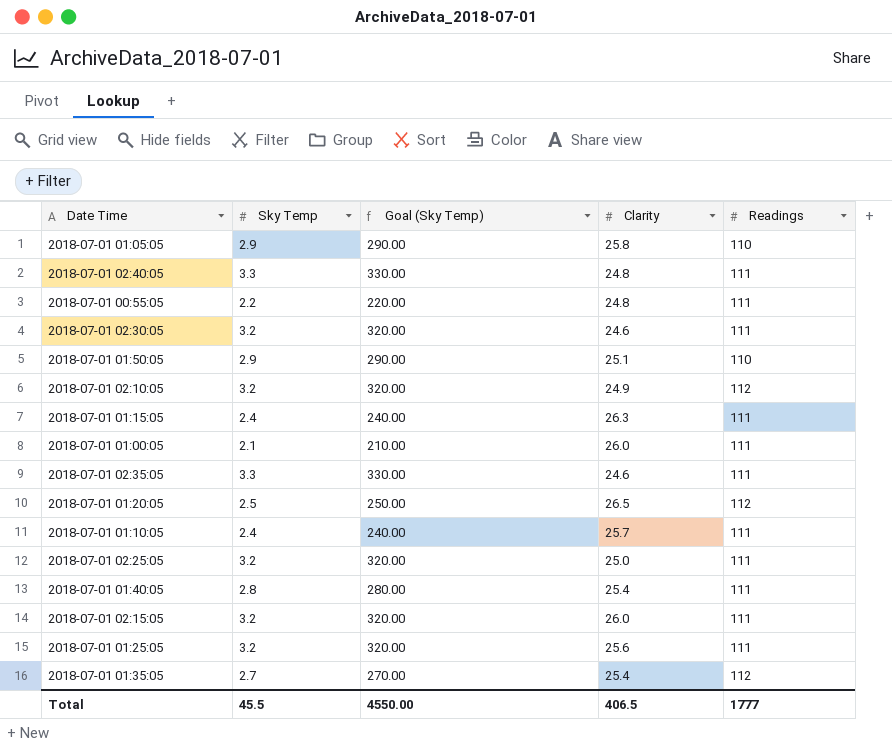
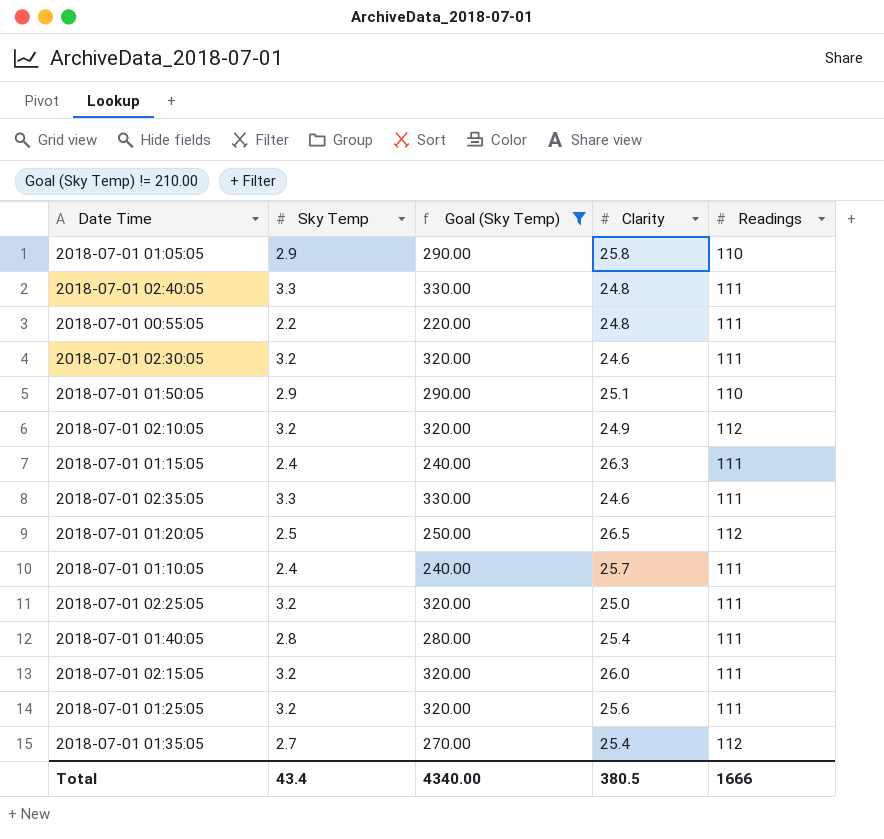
filter: none -> Goal (Sky Temp) != 210.00
Total | Sky Temp: 45.5 -> 43.4
Total | Goal (Sky Temp): 4550.00 -> 4340.00
Total | Clarity: 406.5 -> 380.5
Total | Readings: 1777 -> 1666

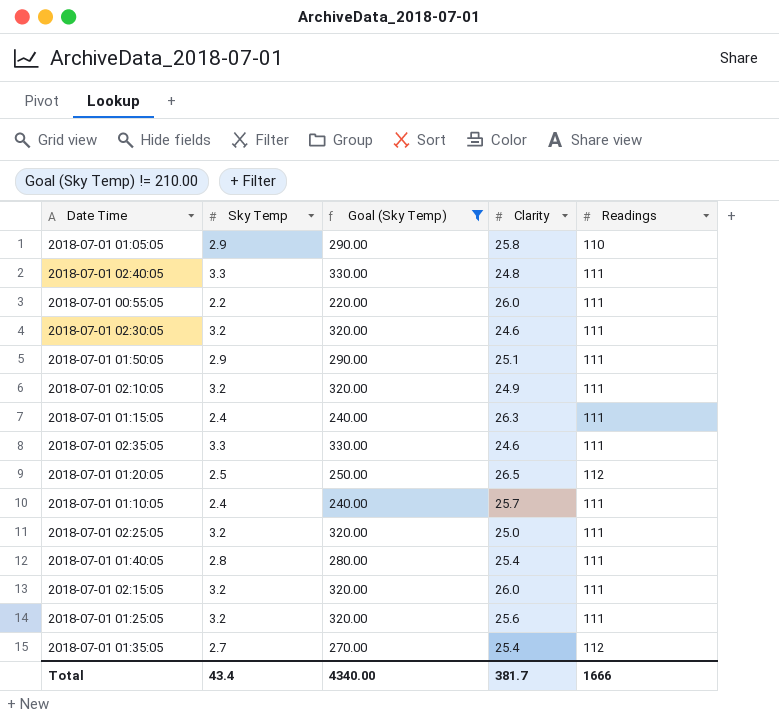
2018-07-01 00:55:05 | Clarity: 24.8 -> 26.0
2018-07-01 01:50:05 | Readings: 110 -> 111
2018-07-01 02:10:05 | Readings: 112 -> 111
Total | Clarity: 380.5 -> 381.7

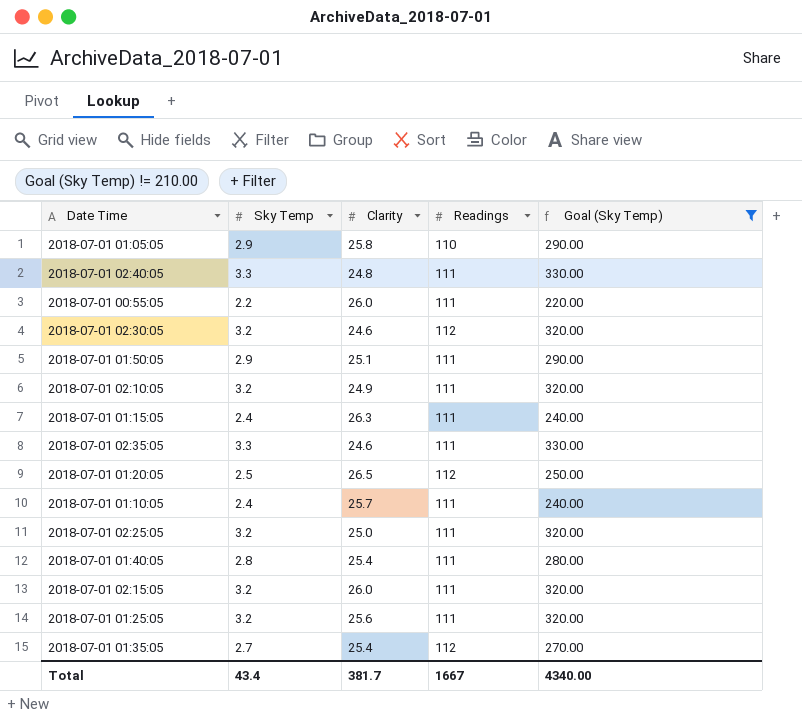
column Goal (Sky Temp) | position: 3 -> 5
2018-07-01 02:30:05 | Readings: 111 -> 112
Total | Readings: 1666 -> 1667

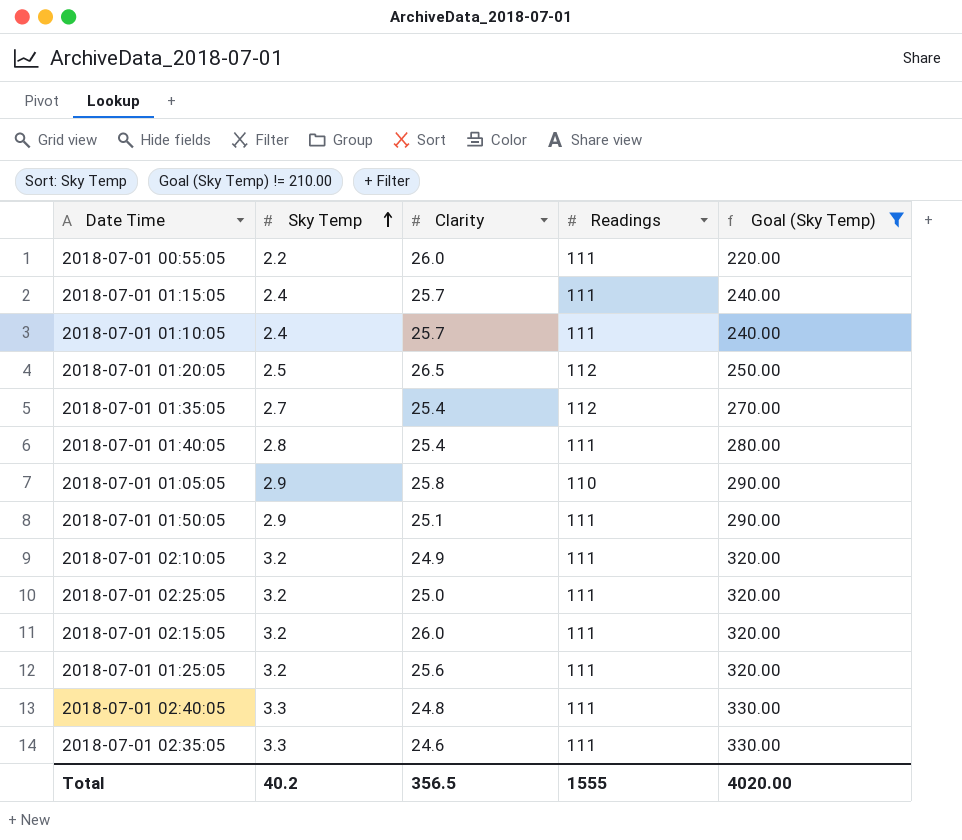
row order: none -> Sky Temp ascending
row 2018-07-01 02:30:05: 3.2 | 24.6 | 112 | 320.00 -> none
2018-07-01 01:15:05 | Clarity: 26.3 -> 25.7
Total | Sky Temp: 43.4 -> 40.2
Total | Clarity: 381.7 -> 356.5
Total | Readings: 1667 -> 1555
Total | Goal (Sky Temp): 4340.00 -> 4020.00

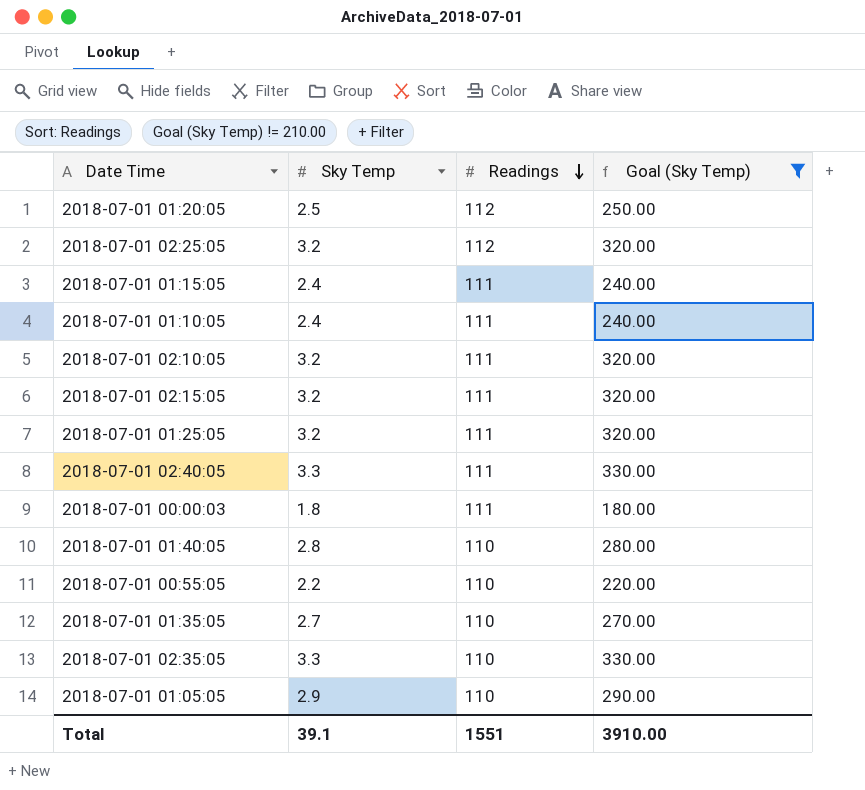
row order: Sky Temp ascending -> Readings descending
column Clarity | position: 3 -> none
row 2018-07-01 01:50:05: 2.9 | 25.1 | 111 | 290.00 -> none
2018-07-01 02:25:05 | Readings: 111 -> 112
row 2018-07-01 00:00:03: none -> 1.8 | 111 | 180.00
2018-07-01 01:40:05 | Readings: 111 -> 110
2018-07-01 00:55:05 | Readings: 111 -> 110
2018-07-01 01:35:05 | Readings: 112 -> 110
2018-07-01 02:35:05 | Readings: 111 -> 110
Total | Sky Temp: 40.2 -> 39.1
Total | Readings: 1555 -> 1551
Total | Goal (Sky Temp): 4020.00 -> 3910.00

